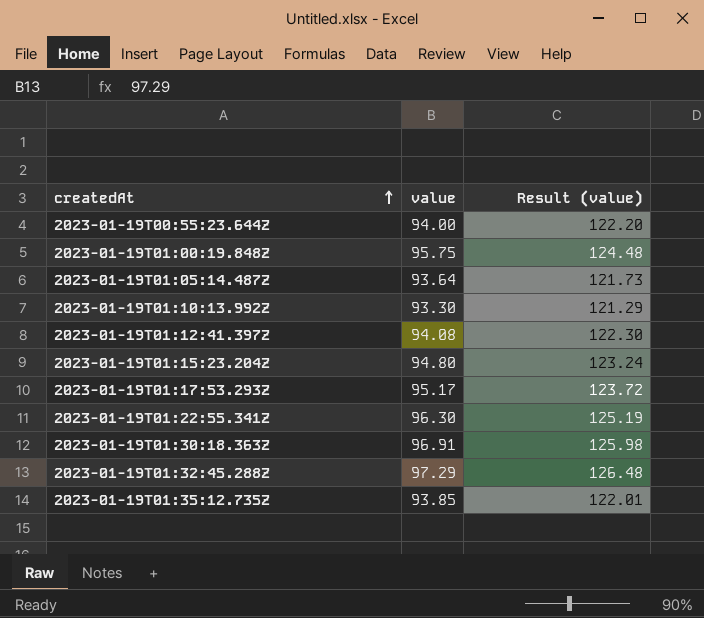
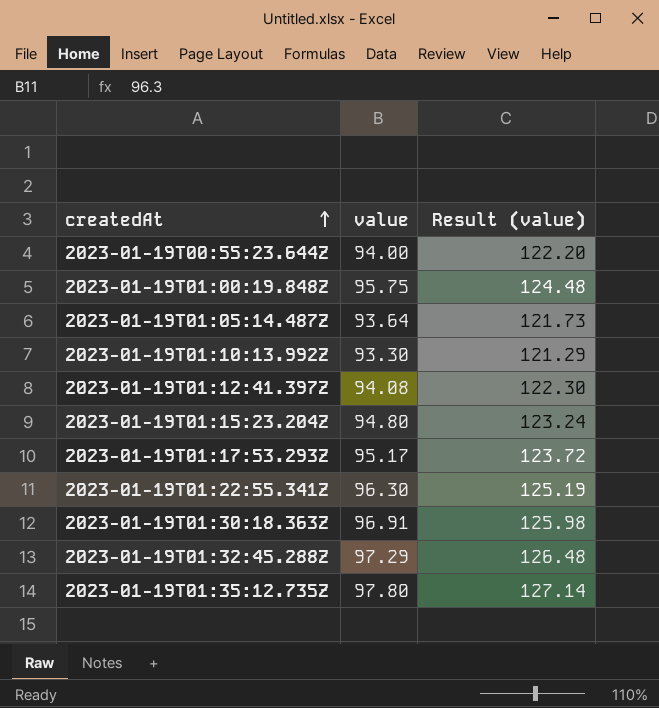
2023-01-19T01:35:12.735Z | value: 93.85 -> 97.80
2023-01-19T01:35:12.735Z | Result (value): 122.01 -> 127.14

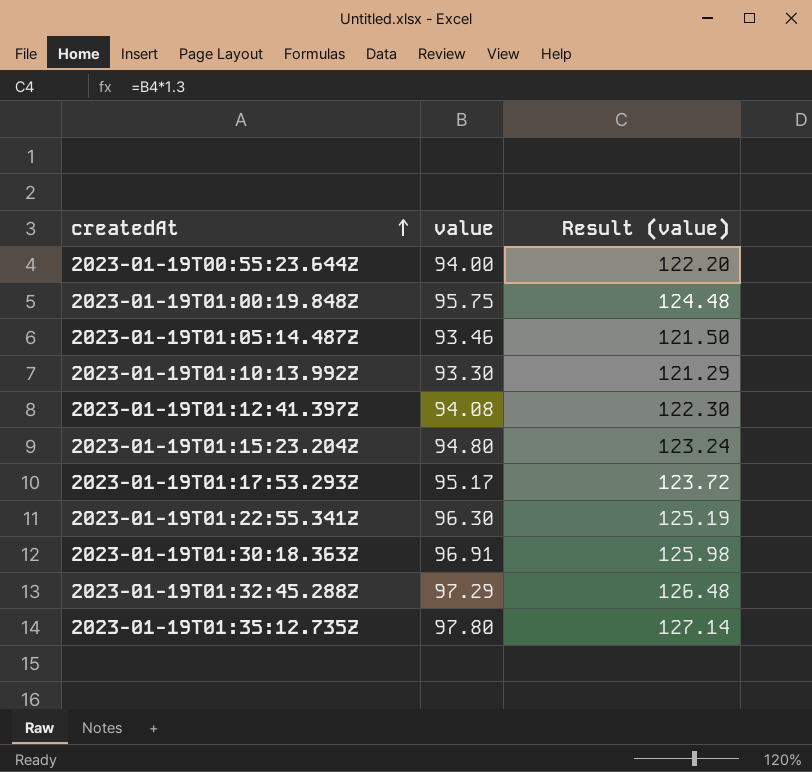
2023-01-19T01:05:14.487Z | value: 93.64 -> 93.46
2023-01-19T01:05:14.487Z | Result (value): 121.73 -> 121.50

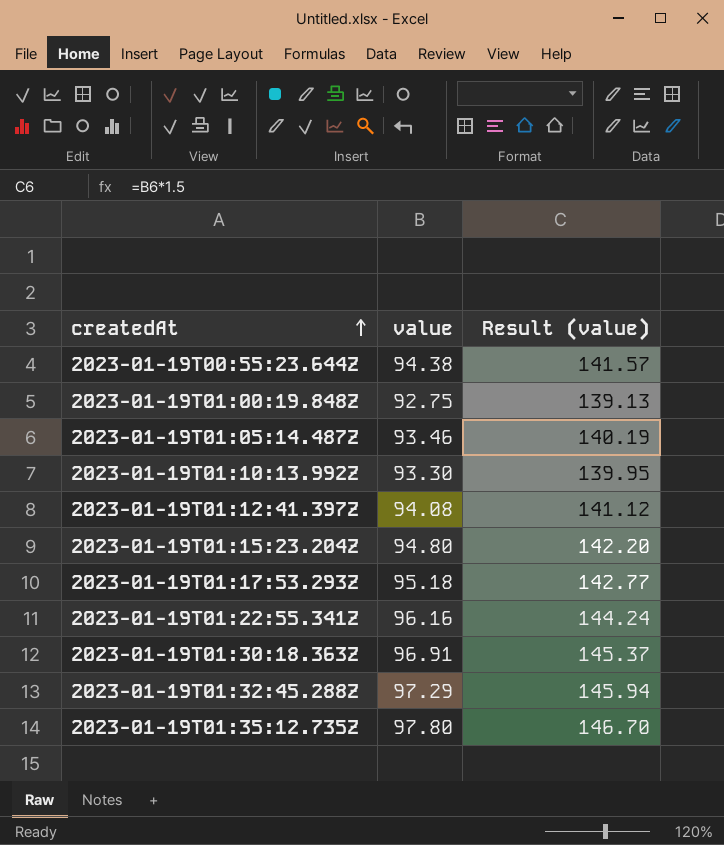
column Result (value) | formula: [value] * 1.3 -> [value] * 1.5
2023-01-19T00:55:23.644Z | value: 94.00 -> 94.38
2023-01-19T01:00:19.848Z | value: 95.75 -> 92.75
2023-01-19T01:17:53.293Z | value: 95.17 -> 95.18
2023-01-19T01:22:55.341Z | value: 96.30 -> 96.16

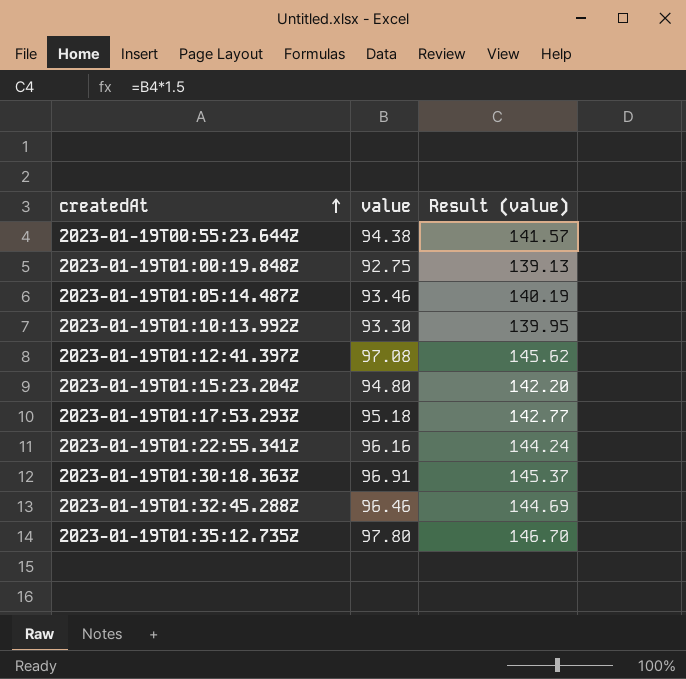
2023-01-19T01:12:41.397Z | value: 94.08 -> 97.08
2023-01-19T01:12:41.397Z | Result (value): 141.12 -> 145.62
2023-01-19T01:32:45.288Z | value: 97.29 -> 96.46
2023-01-19T01:32:45.288Z | Result (value): 145.94 -> 144.69

